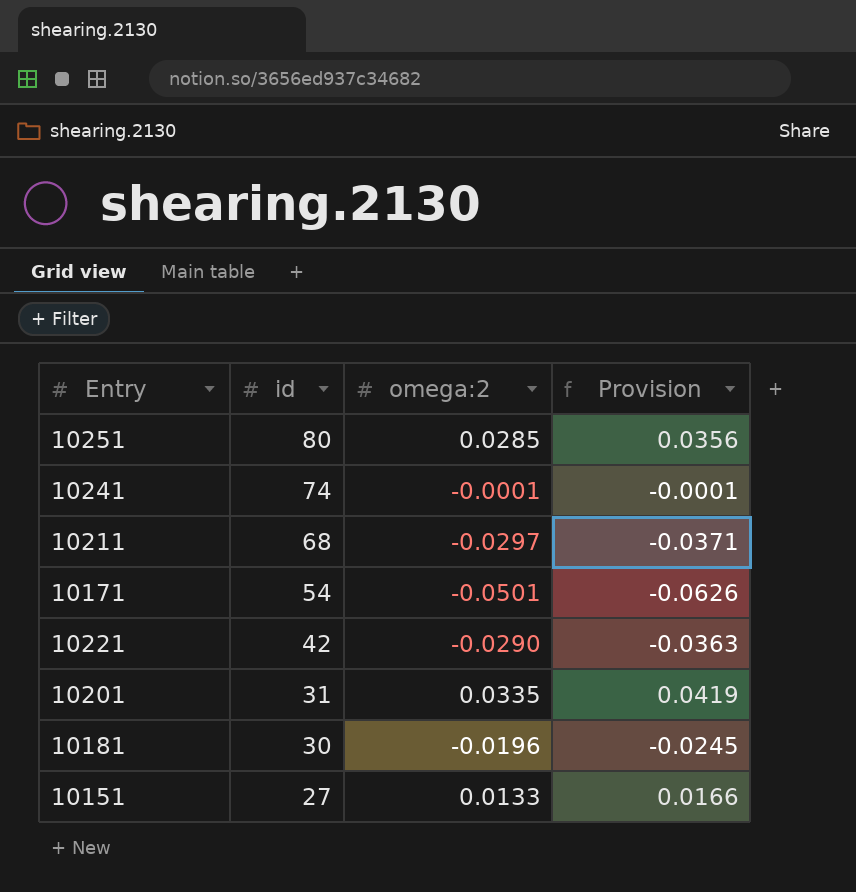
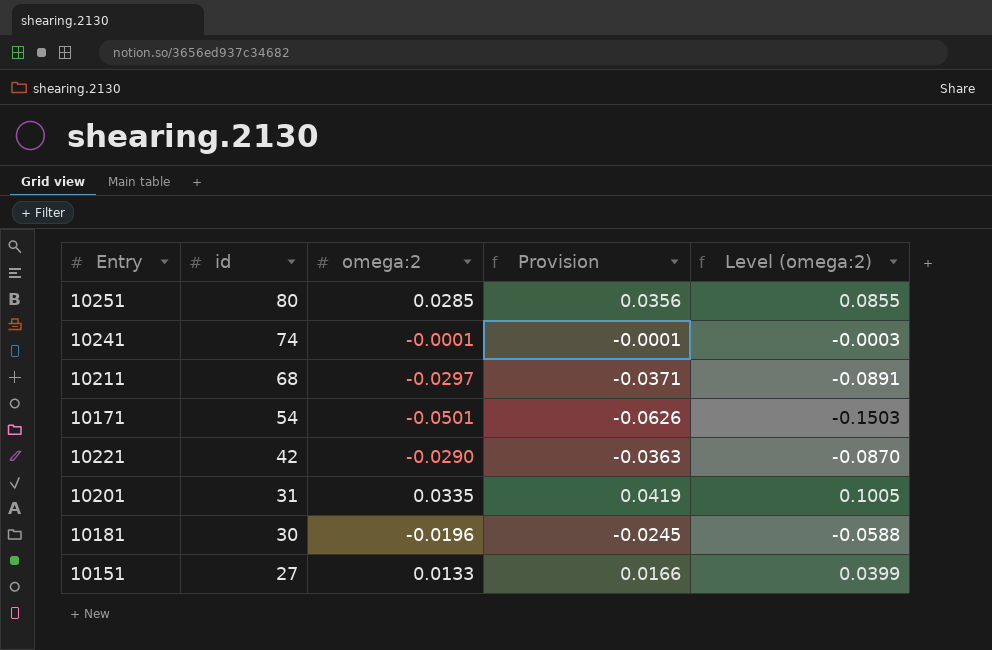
column Level (omega:2) | formula: none -> [omega:2] * 3

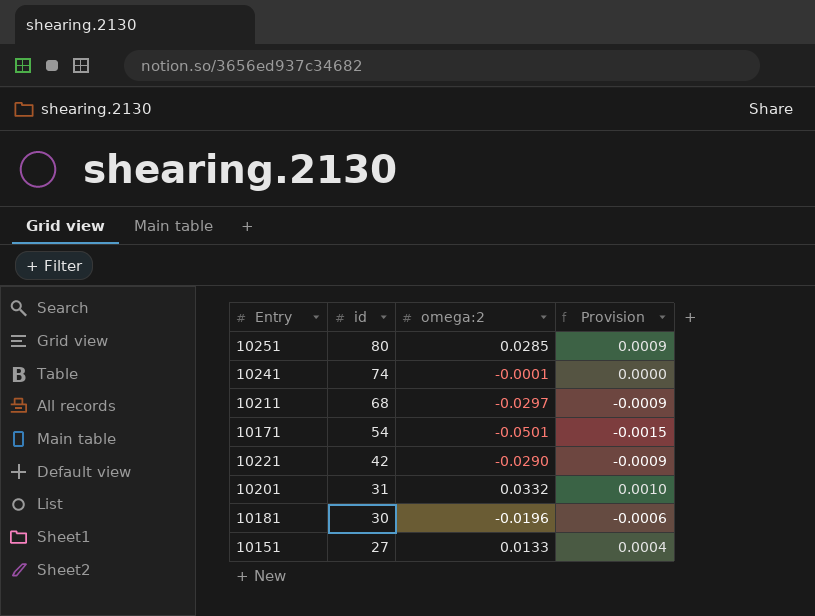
column Level (omega:2) | formula: [omega:2] * 3 -> none
column Provision | formula: [omega:2] * 1.25 -> [omega:2] * 0.03
10201 | omega:2: 0.0335 -> 0.0332

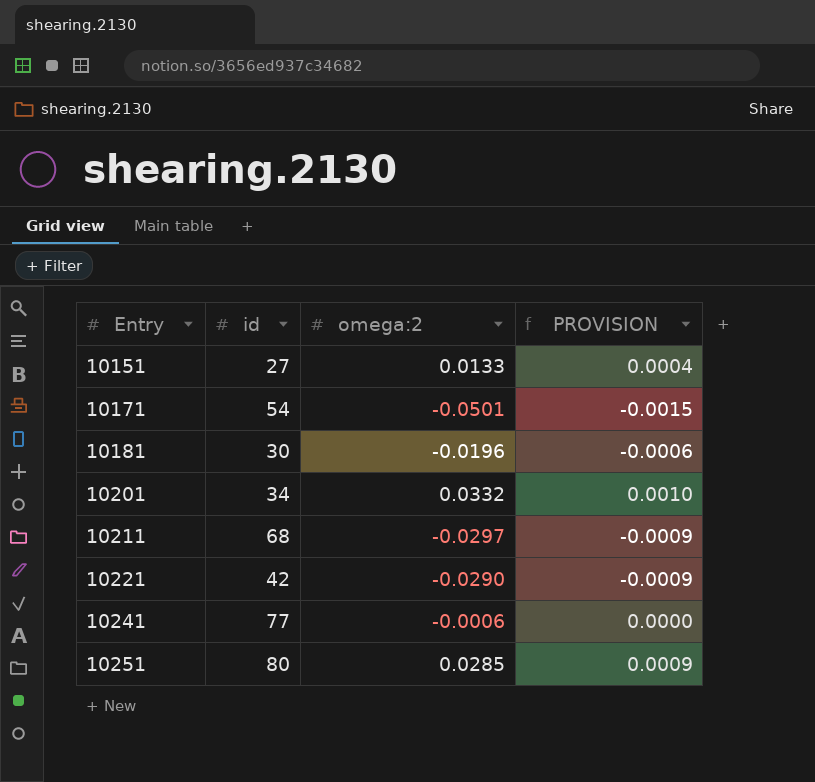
row order: id descending -> Entry ascending
column name: Provision -> PROVISION
10201 | id: 31 -> 34
10241 | id: 74 -> 77
10241 | omega:2: -0.0001 -> -0.0006

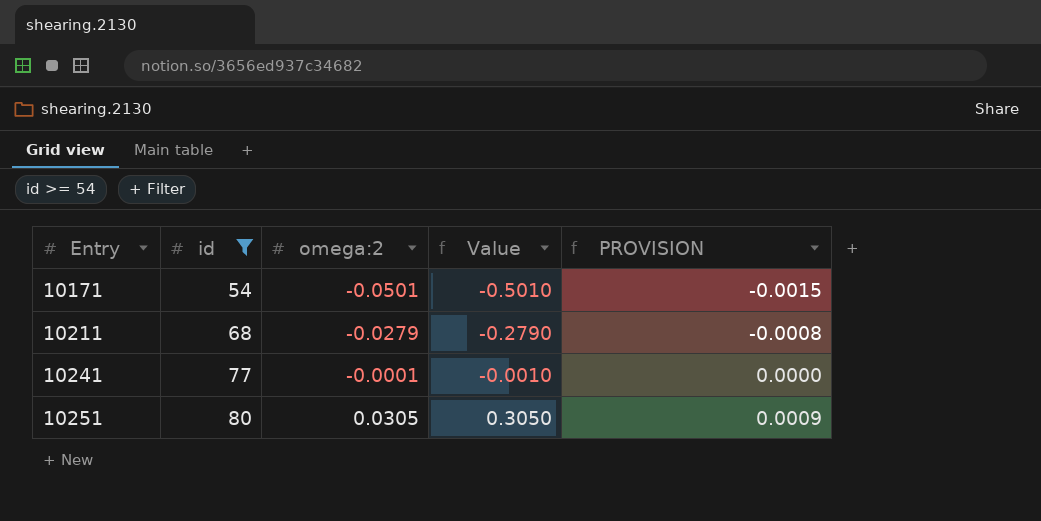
filter: none -> id >= 54
column Value | formula: none -> [omega:2] * 10
10211 | omega:2: -0.0297 -> -0.0279
10211 | PROVISION: -0.0009 -> -0.0008
10241 | omega:2: -0.0006 -> -0.0001
10251 | omega:2: 0.0285 -> 0.0305

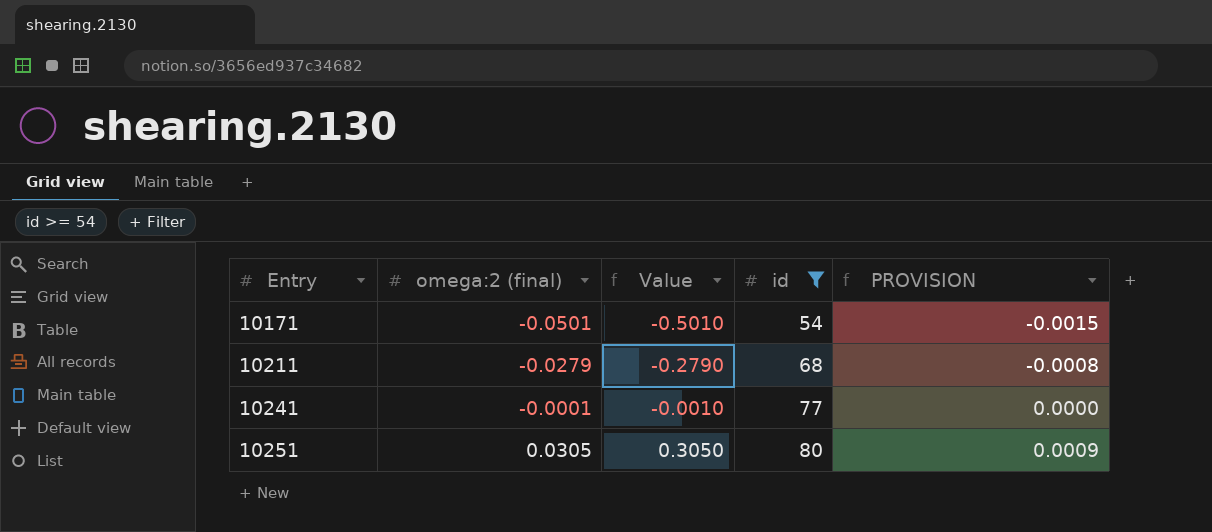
column name: omega:2 -> omega:2 (final)
column id | position: 2 -> 4

